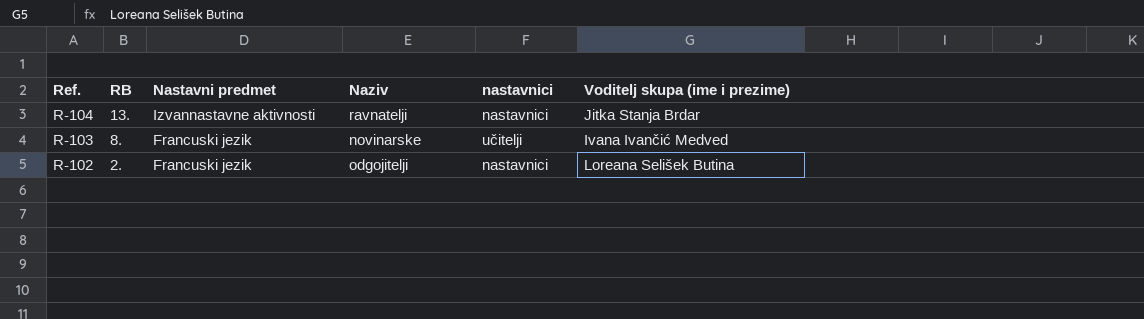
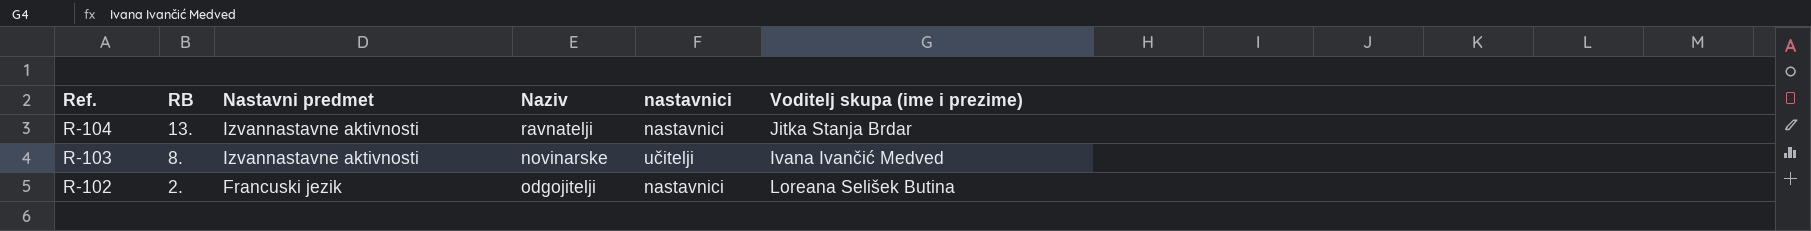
R-103 | Nastavni predmet: Francuski jezik -> Izvannastavne aktivnosti

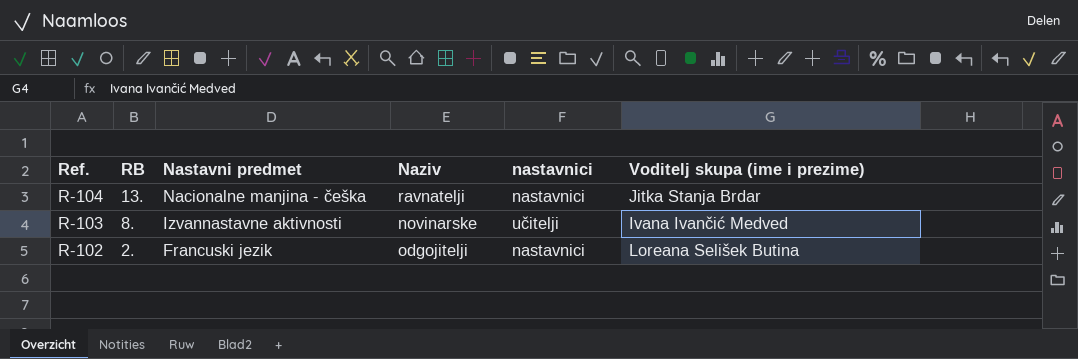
R-104 | Nastavni predmet: Izvannastavne aktivnosti -> Nacionalne manjina - češka

